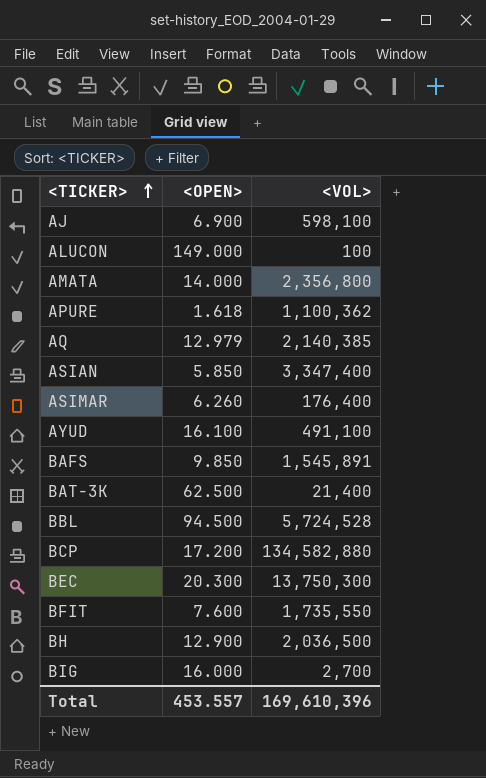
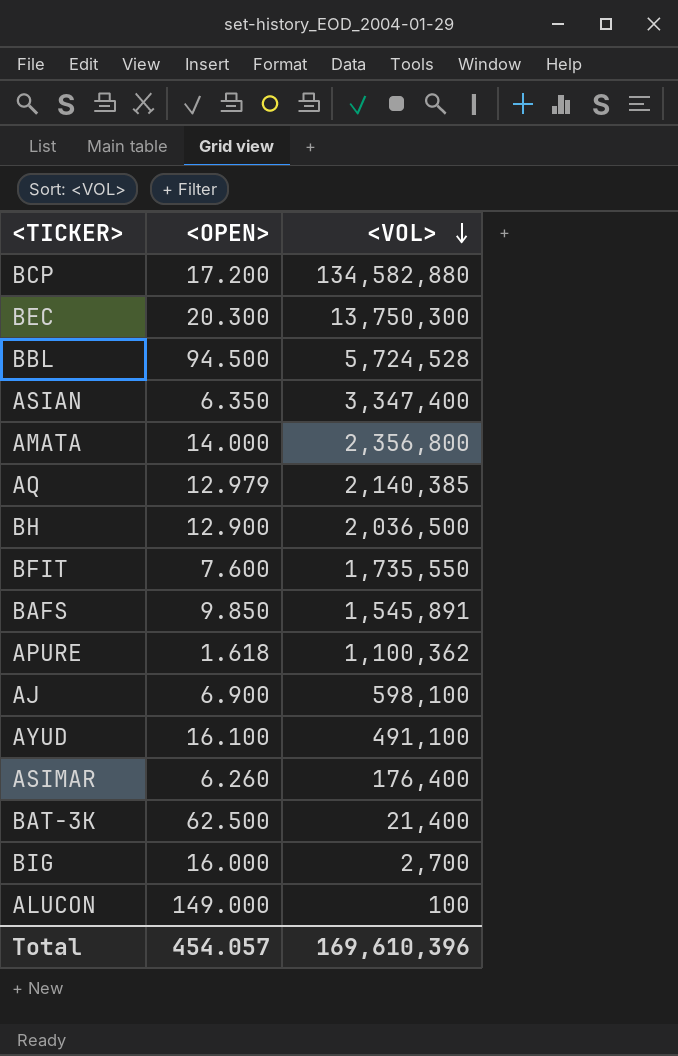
row order: <TICKER> ascending -> <VOL> descending
ASIAN | <OPEN>: 5.850 -> 6.350
Total | <OPEN>: 453.557 -> 454.057

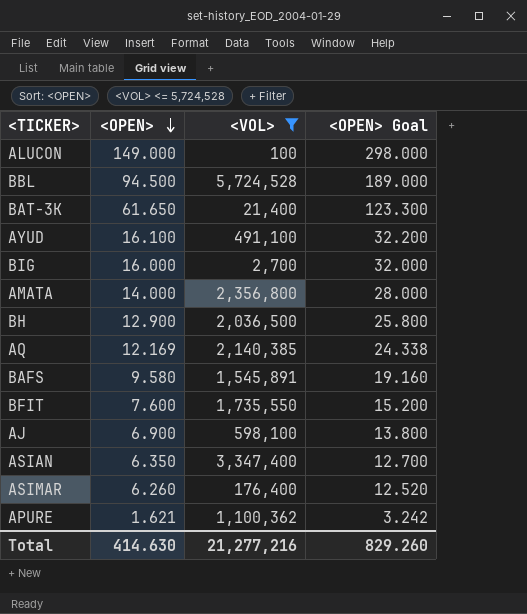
filter: none -> <VOL> <= 5,724,528
row order: <VOL> descending -> <OPEN> descending
column <OPEN> Goal | formula: none -> [<OPEN>] * 2
BAT-3K | <OPEN>: 62.500 -> 61.650
AQ | <OPEN>: 12.979 -> 12.169
BAFS | <OPEN>: 9.850 -> 9.580
APURE | <OPEN>: 1.618 -> 1.621
Total | <OPEN>: 454.057 -> 414.630
Total | <VOL>: 169,610,396 -> 21,277,216

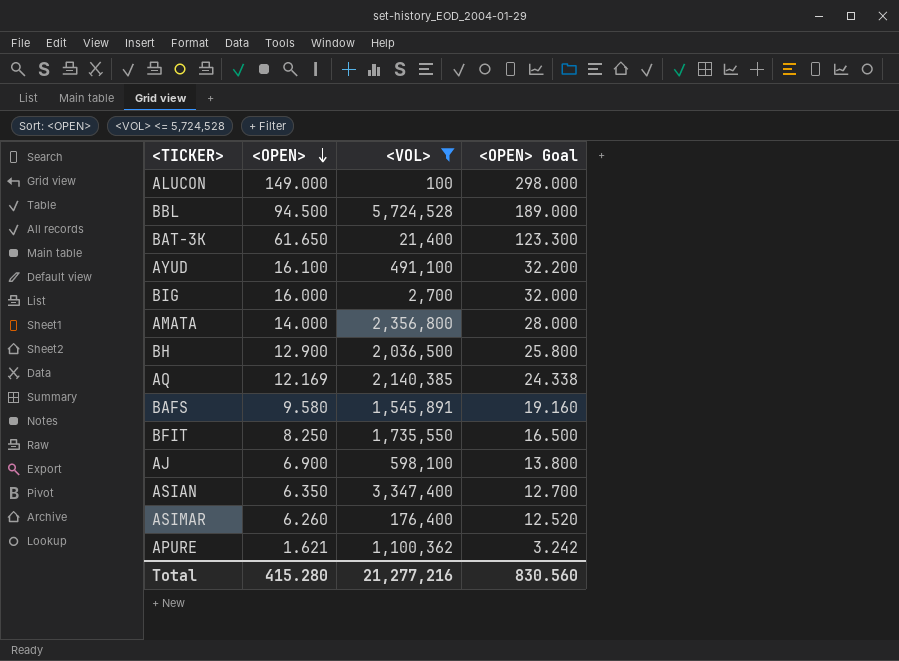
BFIT | <OPEN>: 7.600 -> 8.250
BFIT | <OPEN> Goal: 15.200 -> 16.500
Total | <OPEN>: 414.630 -> 415.280
Total | <OPEN> Goal: 829.260 -> 830.560

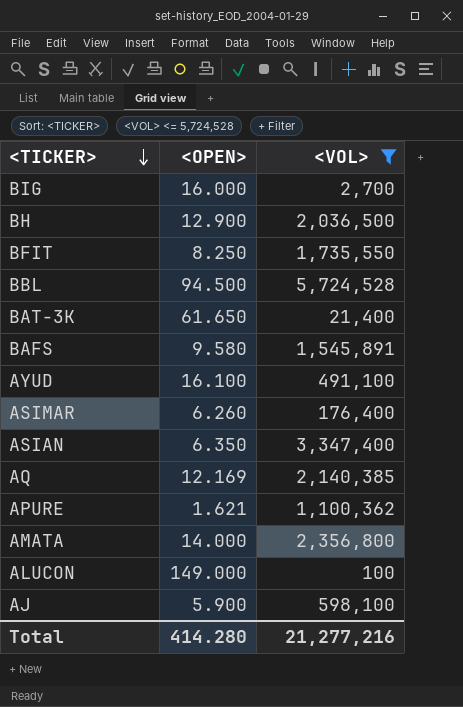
row order: <OPEN> descending -> <TICKER> descending
column <OPEN> Goal | formula: [<OPEN>] * 2 -> none
AJ | <OPEN>: 6.900 -> 5.900
Total | <OPEN>: 415.280 -> 414.280

